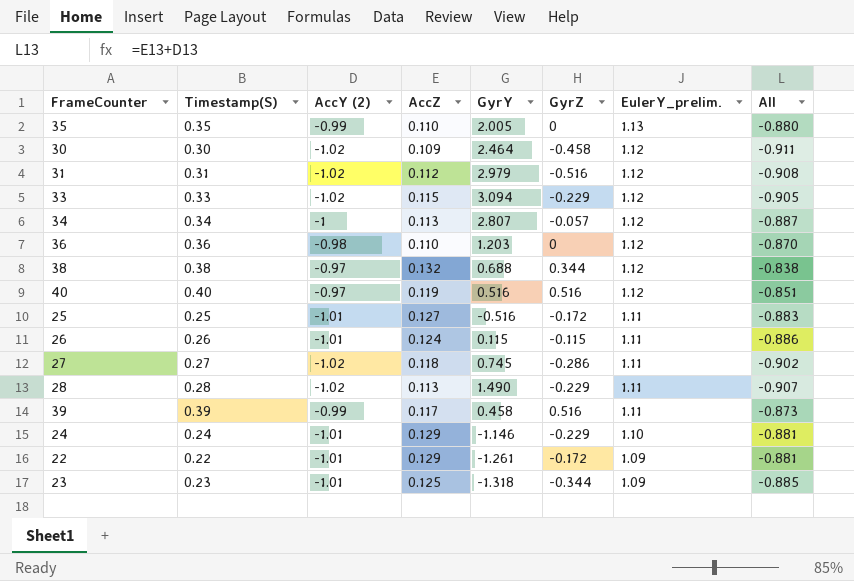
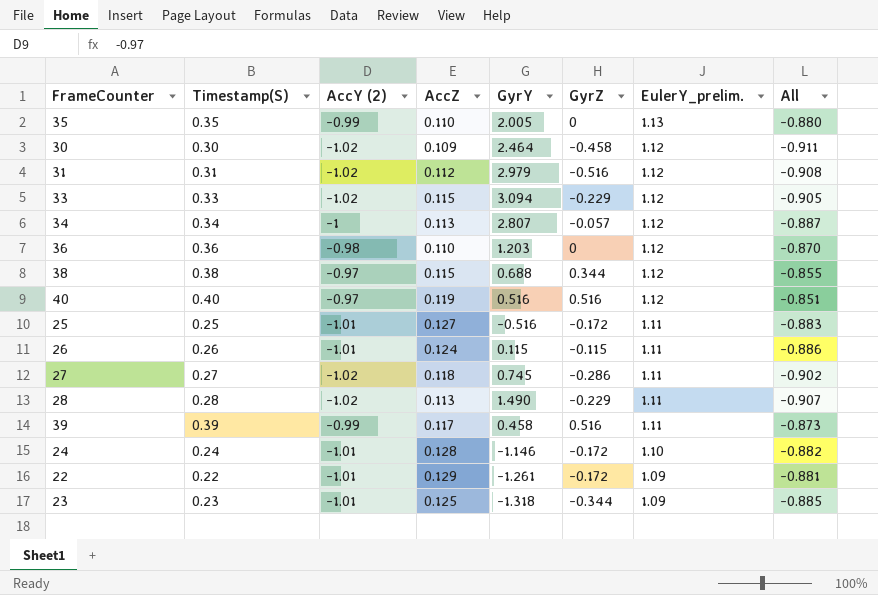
38 | AccZ: 0.132 -> 0.115
38 | All: -0.838 -> -0.855
24 | AccZ: 0.129 -> 0.128
24 | GyrZ: -0.229 -> -0.172
24 | All: -0.881 -> -0.882

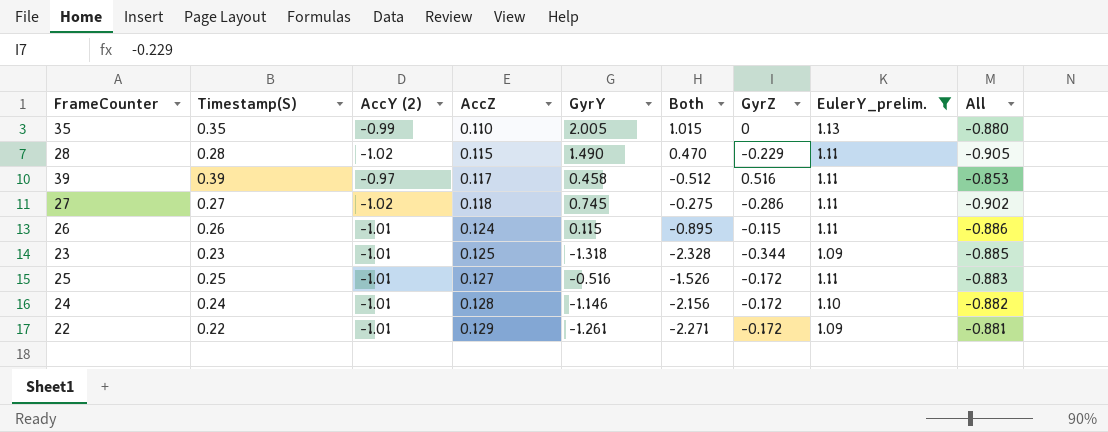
filter: none -> EulerY_prelim. != 1.12
row order: EulerY_prelim. descending -> AccZ ascending
column Both | formula: none -> [AccY (2)] + [GyrY]
28 | AccZ: 0.113 -> 0.115
28 | All: -0.907 -> -0.905
39 | AccY (2): -0.99 -> -0.97
39 | All: -0.873 -> -0.853

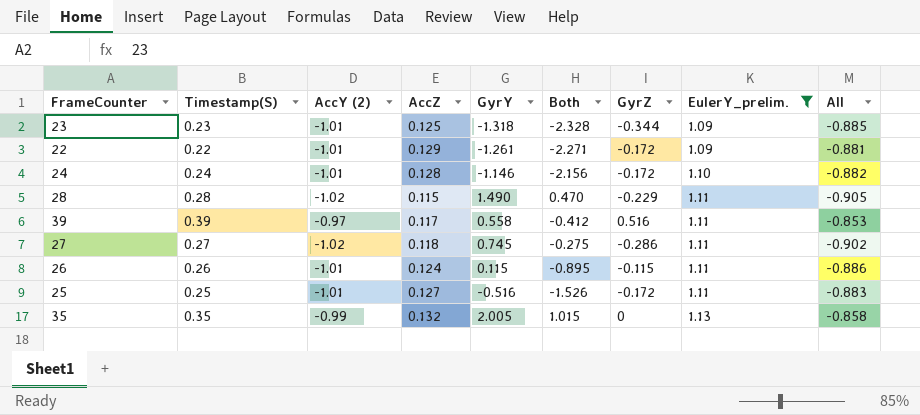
row order: AccZ ascending -> EulerY_prelim. ascending
39 | GyrY: 0.458 -> 0.558
39 | Both: -0.512 -> -0.412
35 | AccZ: 0.110 -> 0.132
35 | All: -0.880 -> -0.858

